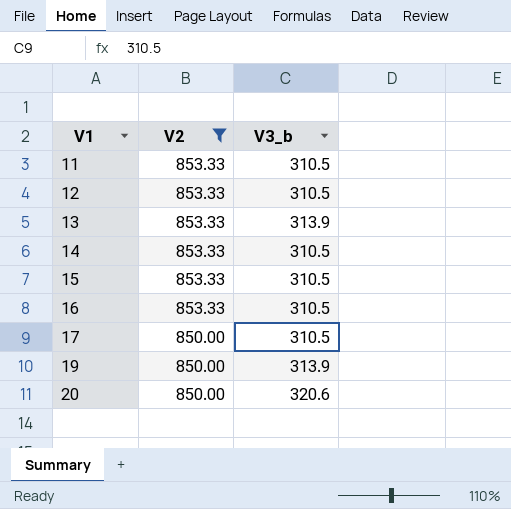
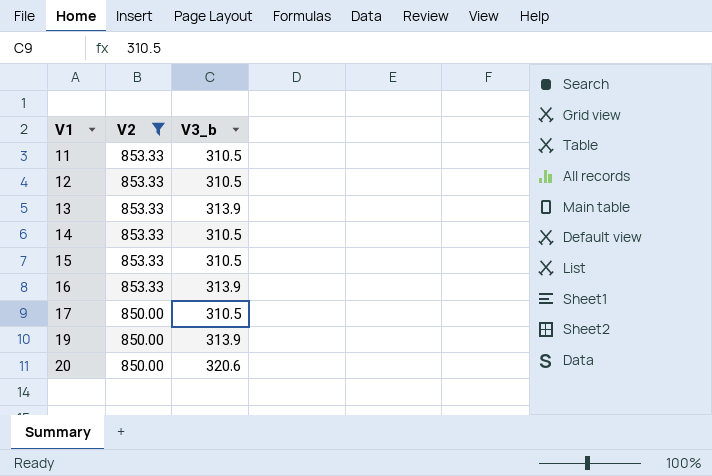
16 | V3_b: 310.5 -> 313.9

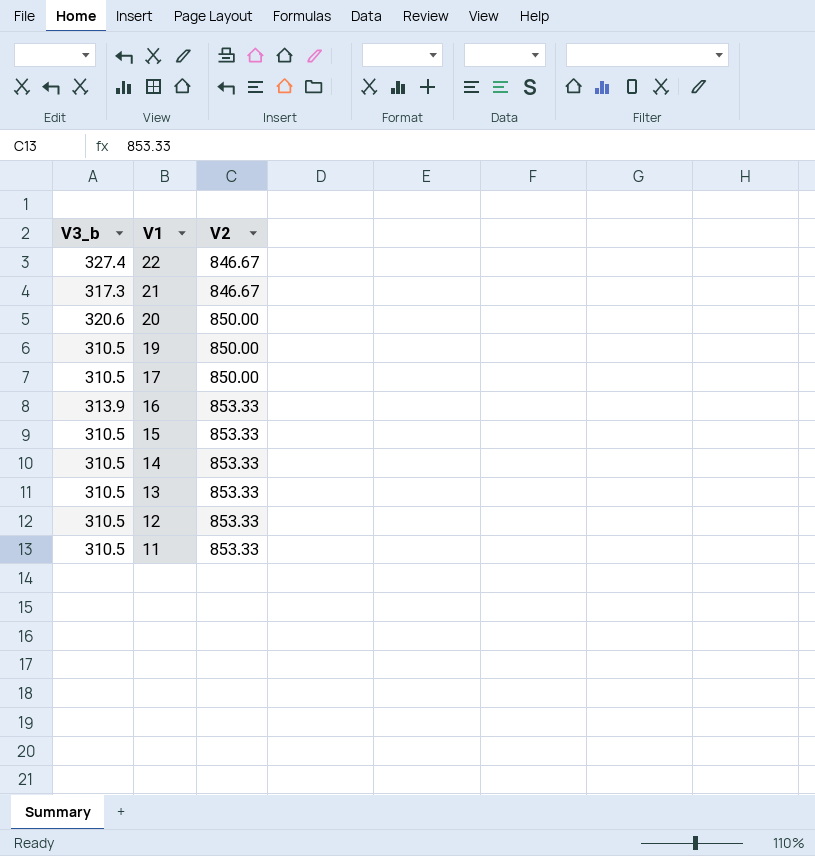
filter: V2 != 846.67 -> none
row order: V1 ascending -> V1 descending
column V3_b | position: 3 -> 1
19 | V3_b: 313.9 -> 310.5
13 | V3_b: 313.9 -> 310.5

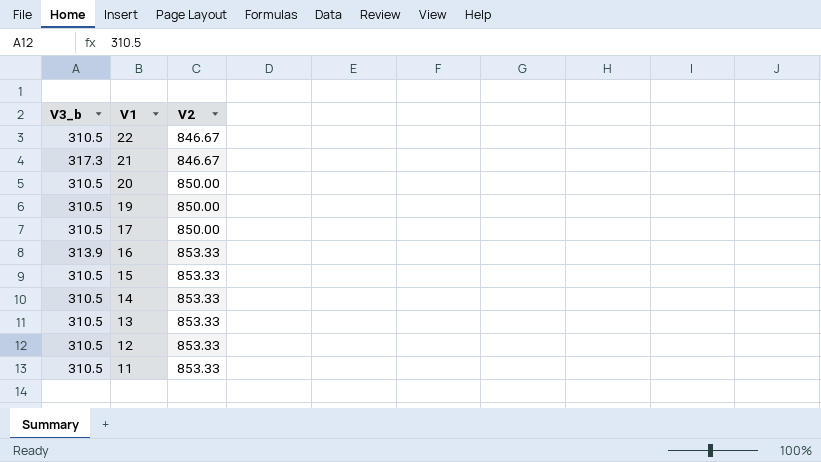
22 | V3_b: 327.4 -> 310.5
20 | V3_b: 320.6 -> 310.5

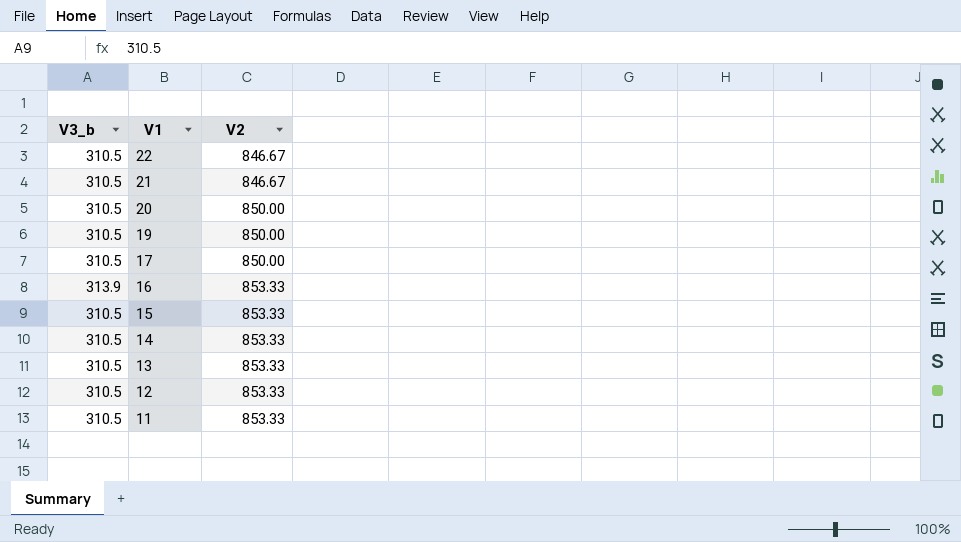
21 | V3_b: 317.3 -> 310.5

